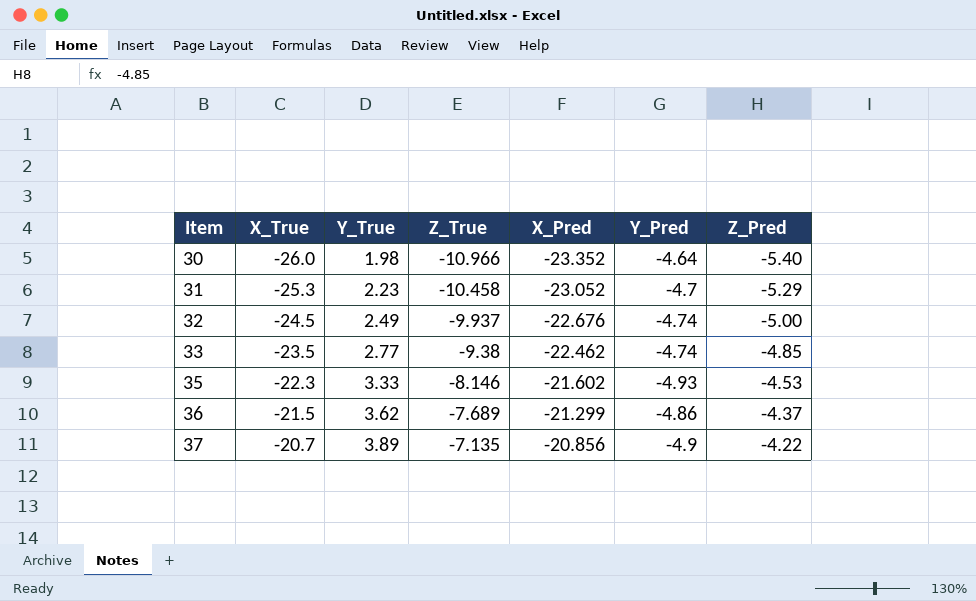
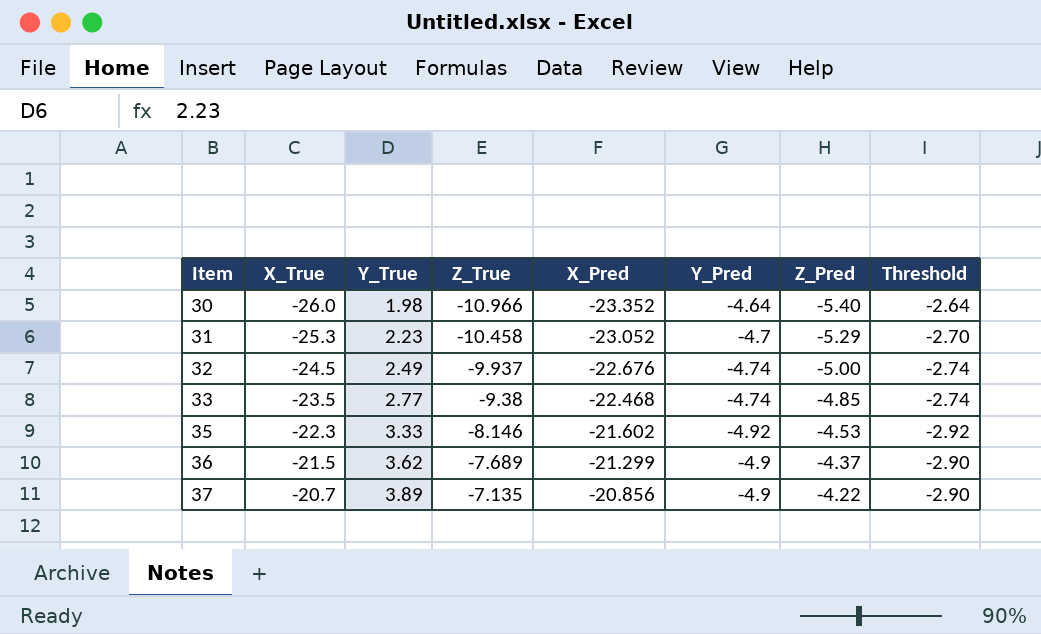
column Threshold | formula: none -> [Y_Pred] + 2
33 | X_Pred: -22.462 -> -22.468
35 | Y_Pred: -4.93 -> -4.92
36 | Y_Pred: -4.86 -> -4.9

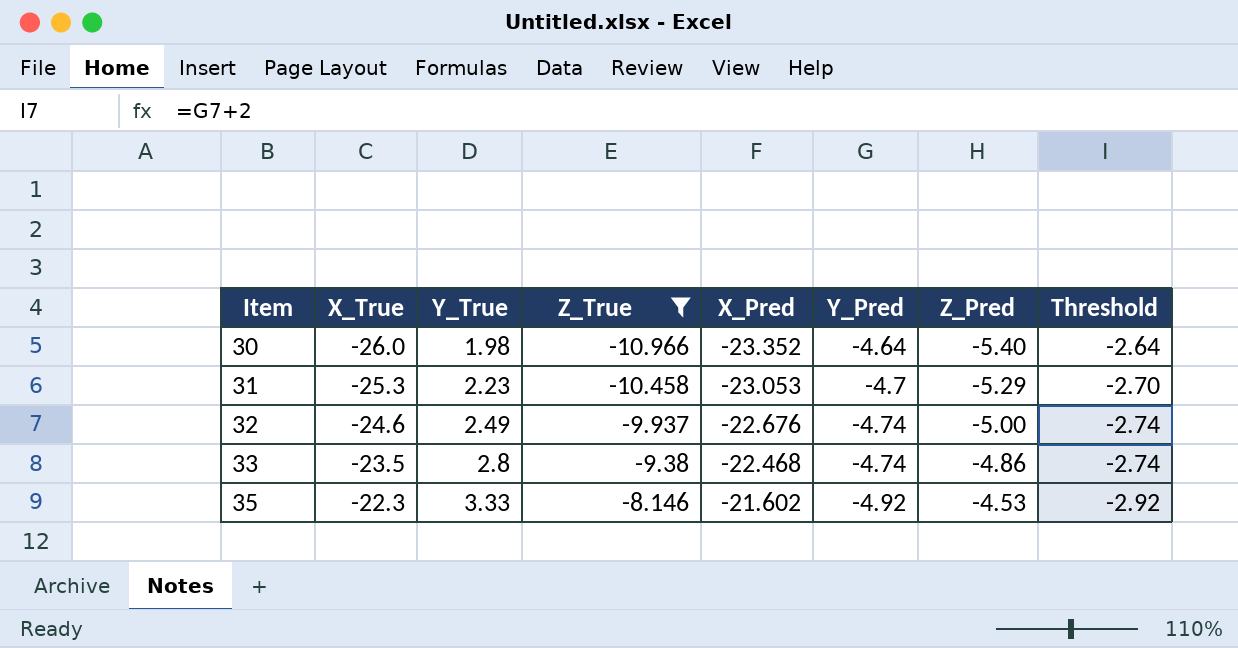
filter: none -> Z_True <= -8.146
31 | X_Pred: -23.052 -> -23.053
32 | X_True: -24.5 -> -24.6
33 | Y_True: 2.77 -> 2.8
33 | Z_Pred: -4.85 -> -4.86

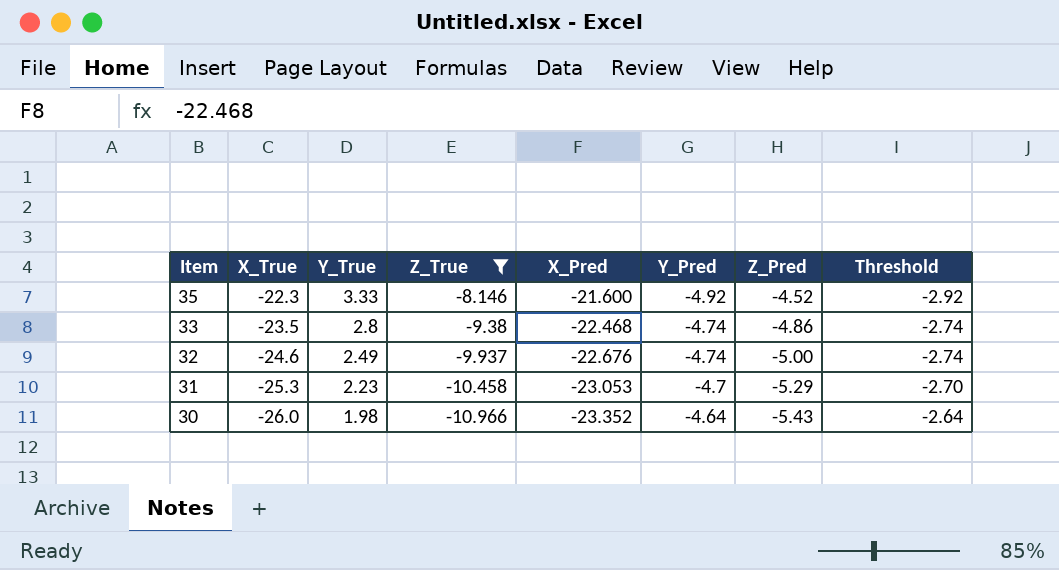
row order: Item ascending -> Item descending
35 | X_Pred: -21.602 -> -21.600
35 | Z_Pred: -4.53 -> -4.52
30 | Z_Pred: -5.40 -> -5.43

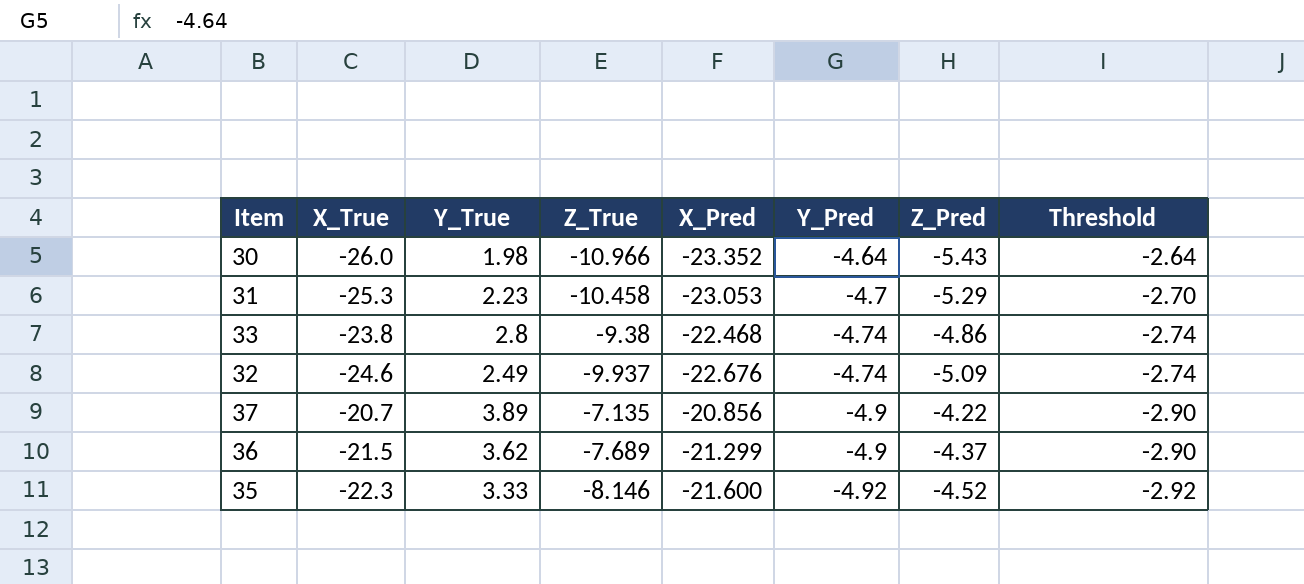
filter: Z_True <= -8.146 -> none
row order: Item descending -> Y_Pred descending
33 | X_True: -23.5 -> -23.8
32 | Z_Pred: -5.00 -> -5.09

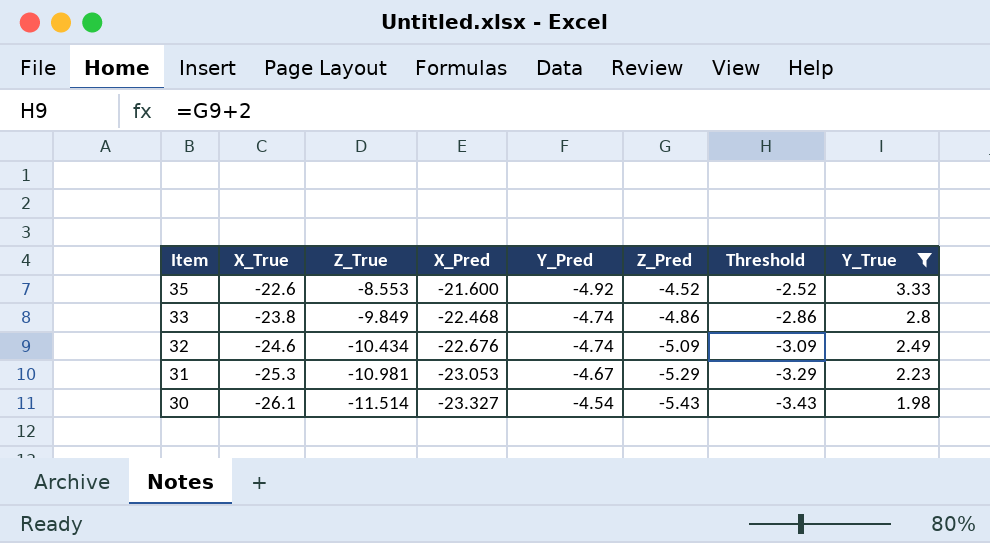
filter: none -> Y_True <= 3.33
row order: Y_Pred descending -> Item descending
column Threshold | formula: [Y_Pred] + 2 -> [Z_Pred] + 2
column Y_True | position: 3 -> 8
35 | X_True: -22.3 -> -22.6
35 | Z_True: -8.146 -> -8.553
33 | Z_True: -9.38 -> -9.849
32 | Z_True: -9.937 -> -10.434
31 | Z_True: -10.458 -> -10.981
31 | Y_Pred: -4.7 -> -4.67
30 | X_True: -26.0 -> -26.1
30 | Z_True: -10.966 -> -11.514
30 | X_Pred: -23.352 -> -23.327
30 | Y_Pred: -4.64 -> -4.54

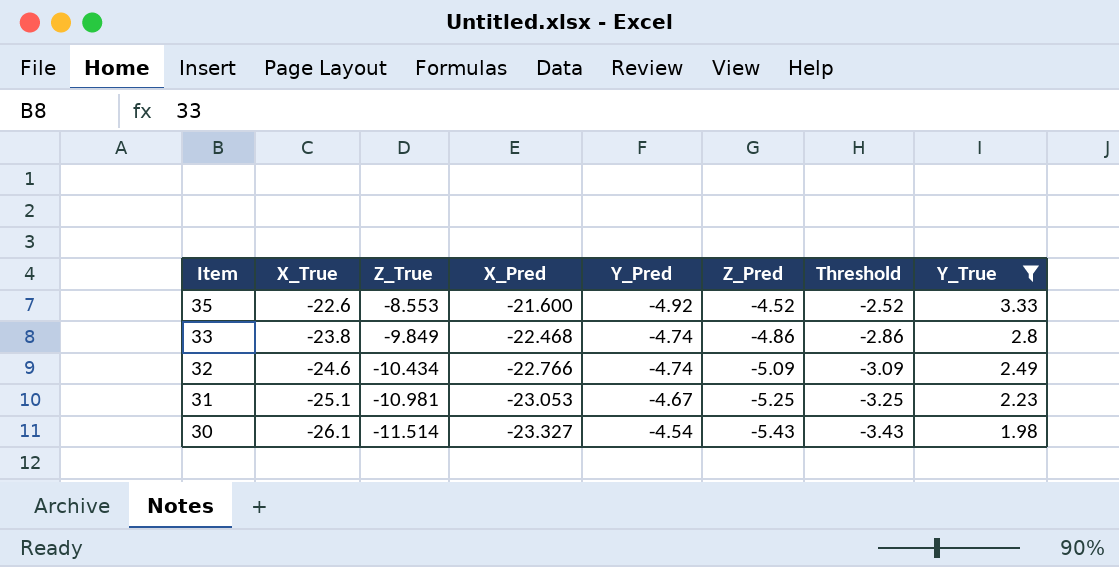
32 | X_Pred: -22.676 -> -22.766
31 | X_True: -25.3 -> -25.1
31 | Z_Pred: -5.29 -> -5.25
31 | Threshold: -3.29 -> -3.25

